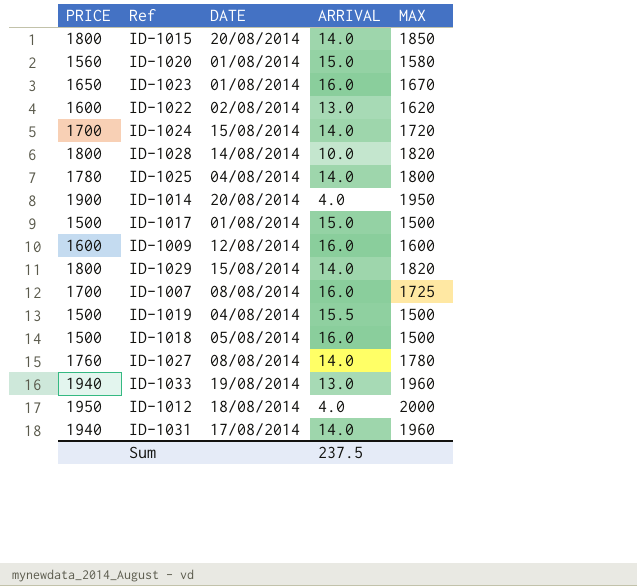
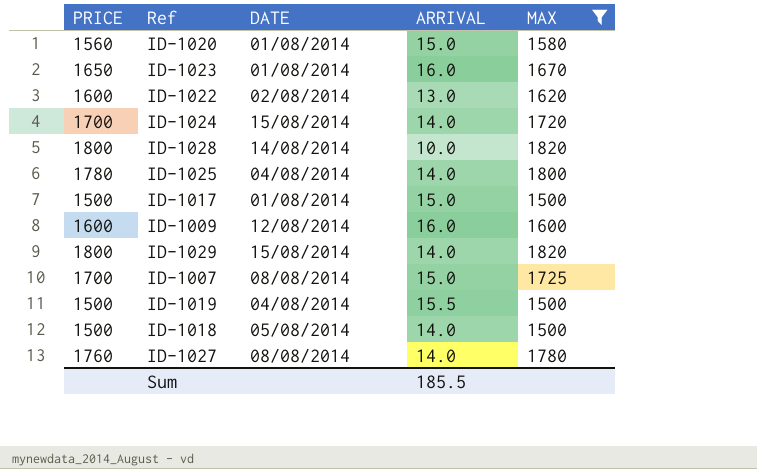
filter: none -> MAX <= 1820
ID-1007 | ARRIVAL: 16.0 -> 15.0
ID-1018 | ARRIVAL: 16.0 -> 14.0
Sum | ARRIVAL: 237.5 -> 185.5

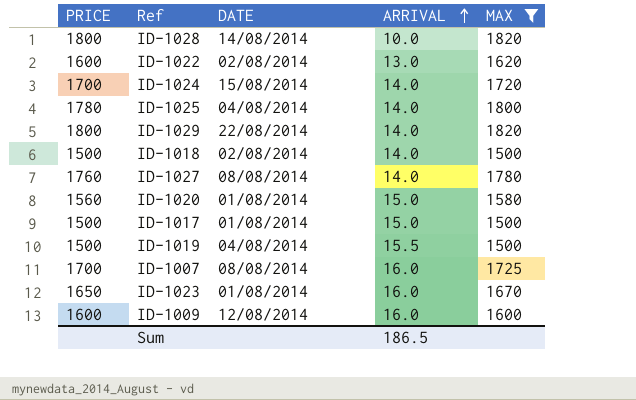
row order: none -> ARRIVAL ascending
ID-1029 | DATE: 15/08/2014 -> 22/08/2014
ID-1018 | DATE: 05/08/2014 -> 02/08/2014
ID-1007 | ARRIVAL: 15.0 -> 16.0
Sum | ARRIVAL: 185.5 -> 186.5

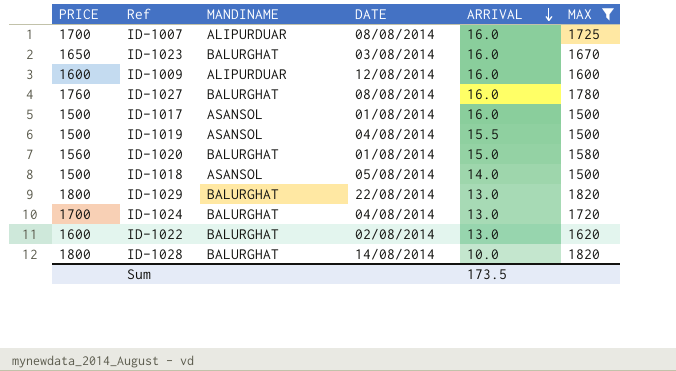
row order: ARRIVAL ascending -> ARRIVAL descending
column MANDINAME | position: none -> 3
row ID-1025: 1780 | 04/08/2014 | 14.0 | 1800 -> none
ID-1023 | DATE: 01/08/2014 -> 03/08/2014
ID-1027 | ARRIVAL: 14.0 -> 16.0
ID-1017 | ARRIVAL: 15.0 -> 16.0
ID-1018 | DATE: 02/08/2014 -> 05/08/2014
ID-1029 | ARRIVAL: 14.0 -> 13.0
ID-1024 | DATE: 15/08/2014 -> 04/08/2014
ID-1024 | ARRIVAL: 14.0 -> 13.0
Sum | ARRIVAL: 186.5 -> 173.5

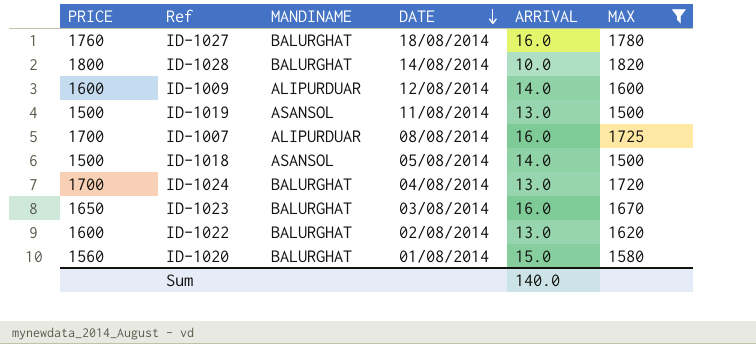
row order: ARRIVAL descending -> DATE descending
row ID-1017: 1500 | ASANSOL | 01/08/2014 | 16.0 | 1500 -> none
row ID-1029: 1800 | BALURGHAT | 22/08/2014 | 13.0 | 1820 -> none
ID-1027 | DATE: 08/08/2014 -> 18/08/2014
ID-1009 | ARRIVAL: 16.0 -> 14.0
ID-1019 | DATE: 04/08/2014 -> 11/08/2014
ID-1019 | ARRIVAL: 15.5 -> 13.0
Sum | ARRIVAL: 173.5 -> 140.0

